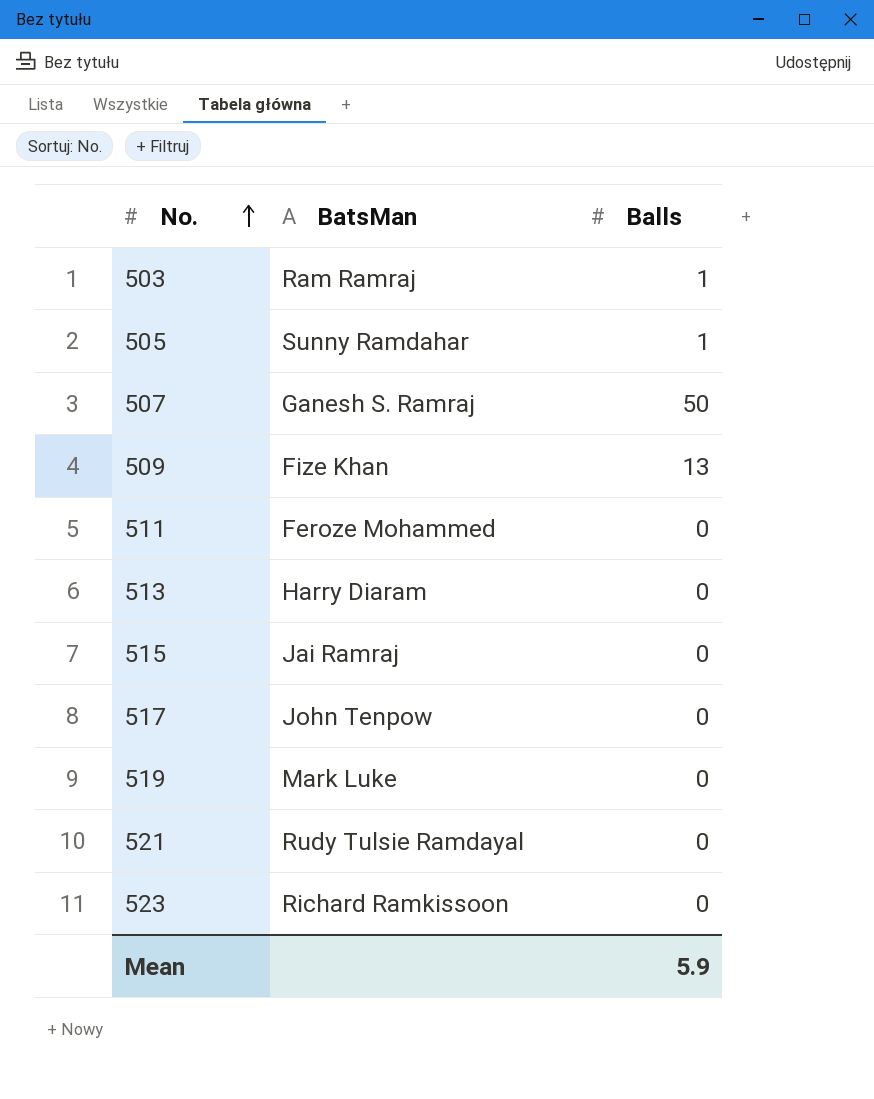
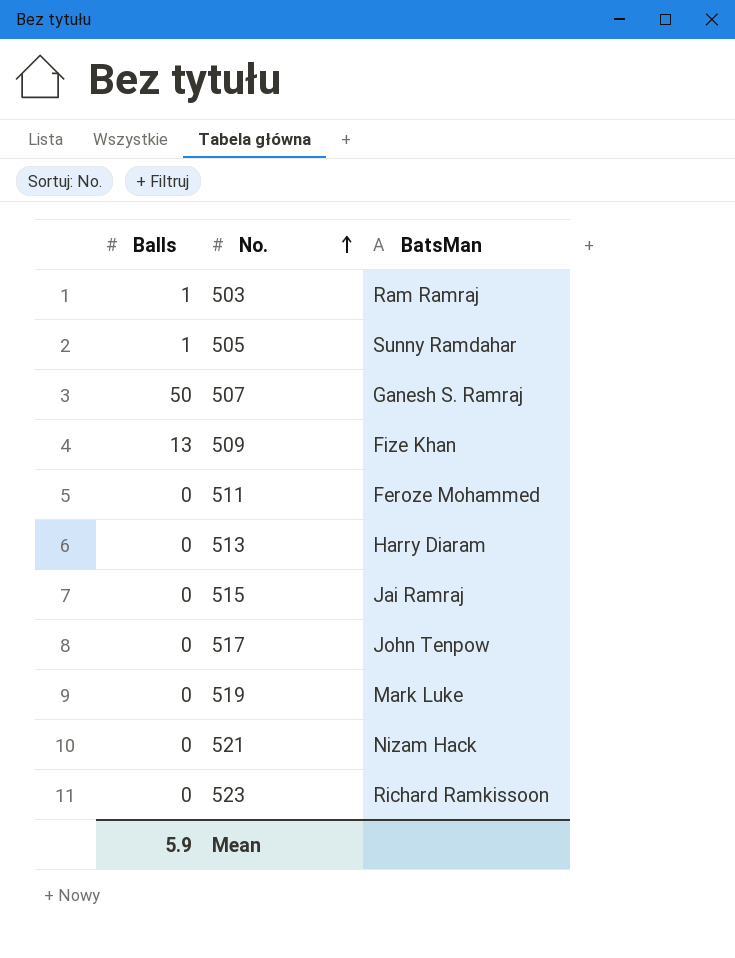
column Balls | position: 3 -> 1
521 | BatsMan: Rudy Tulsie Ramdayal -> Nizam Hack

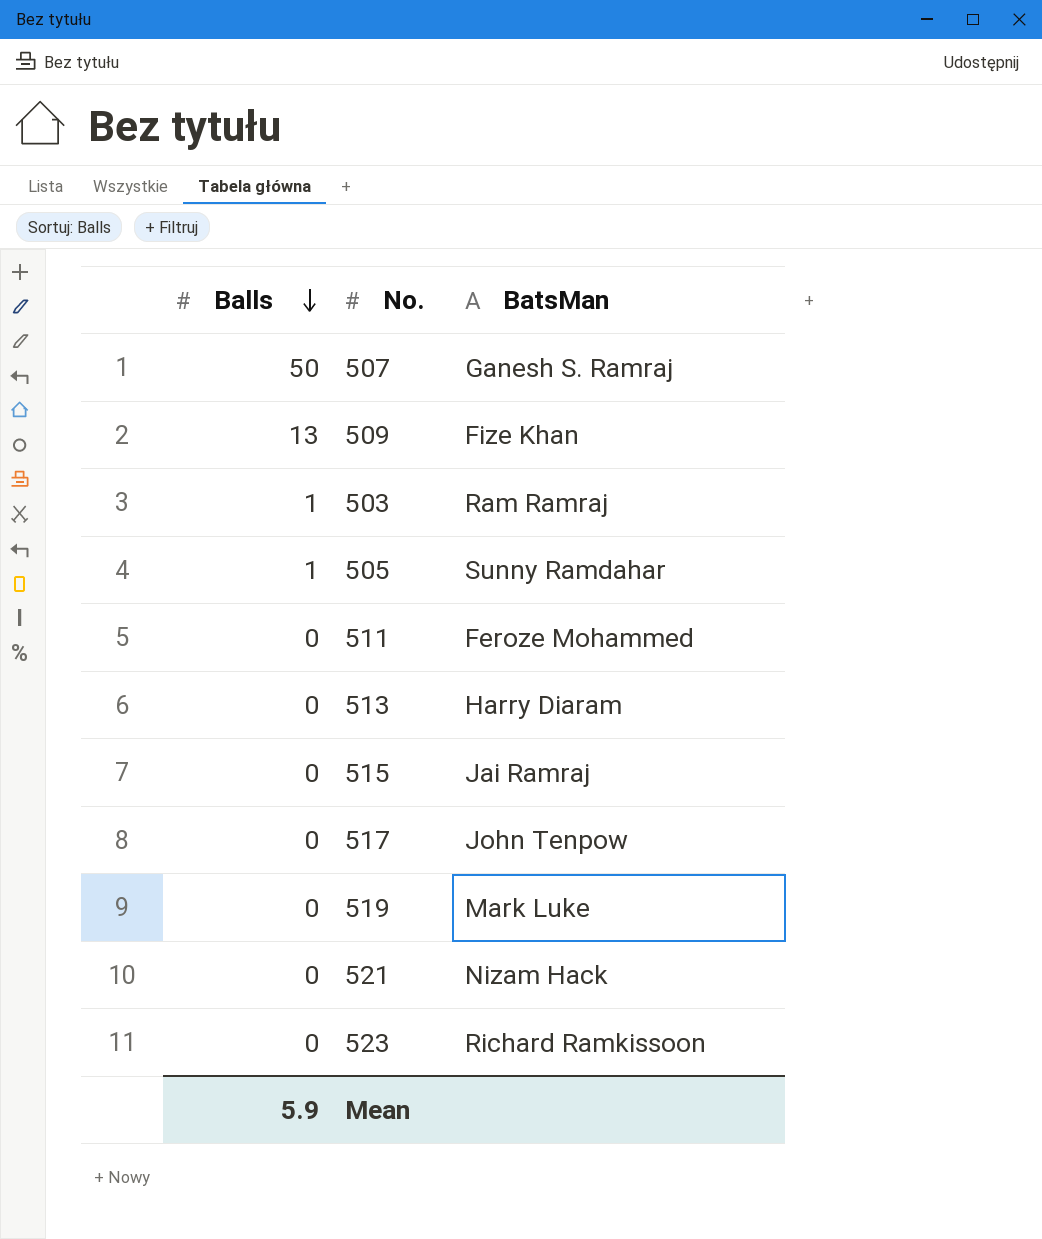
row order: No. ascending -> Balls descending

